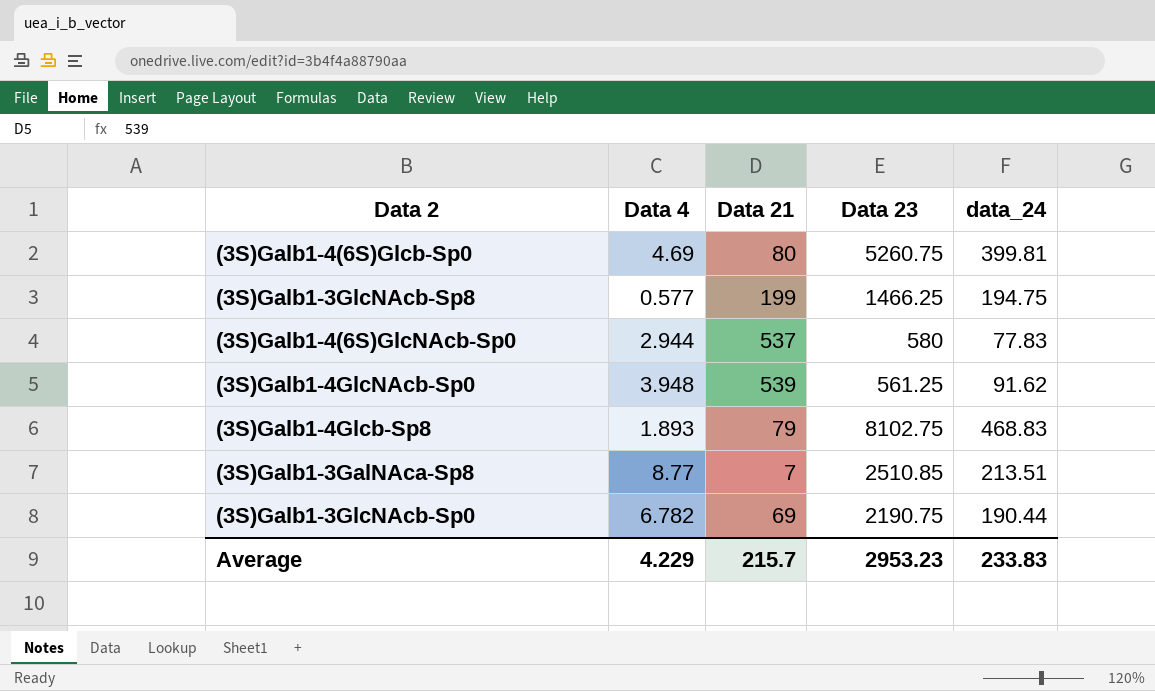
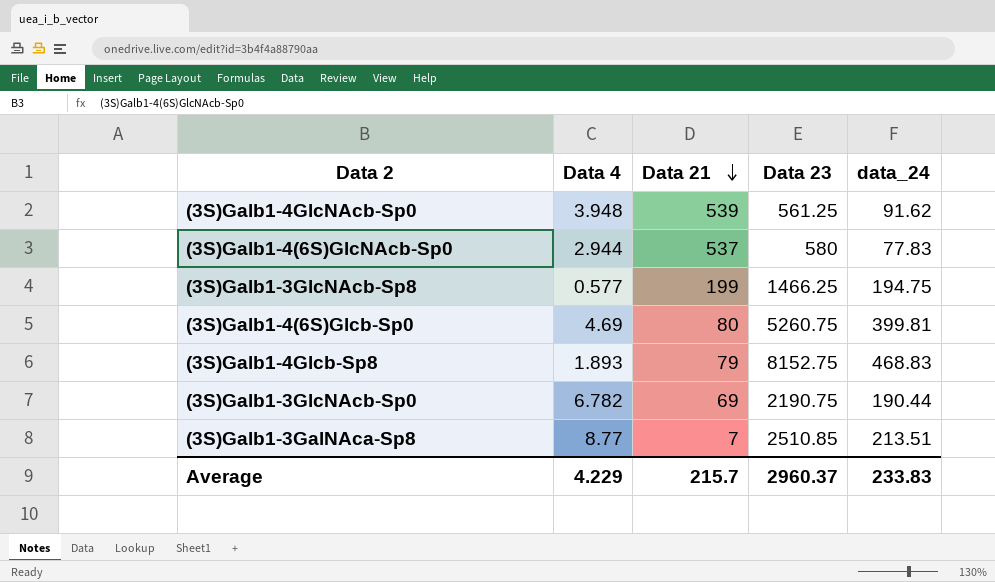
row order: none -> Data 21 descending
(3S)Galb1-4Glcb-Sp8 | Data 23: 8102.75 -> 8152.75
Average | Data 23: 2953.23 -> 2960.37

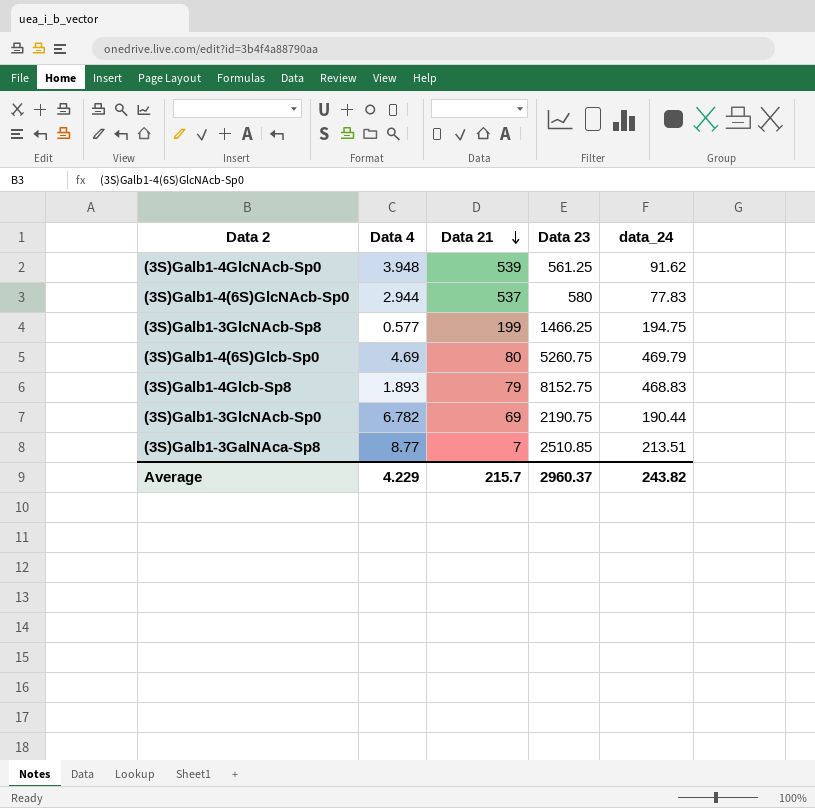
(3S)Galb1-4(6S)Glcb-Sp0 | data_24: 399.81 -> 469.79
Average | data_24: 233.83 -> 243.82

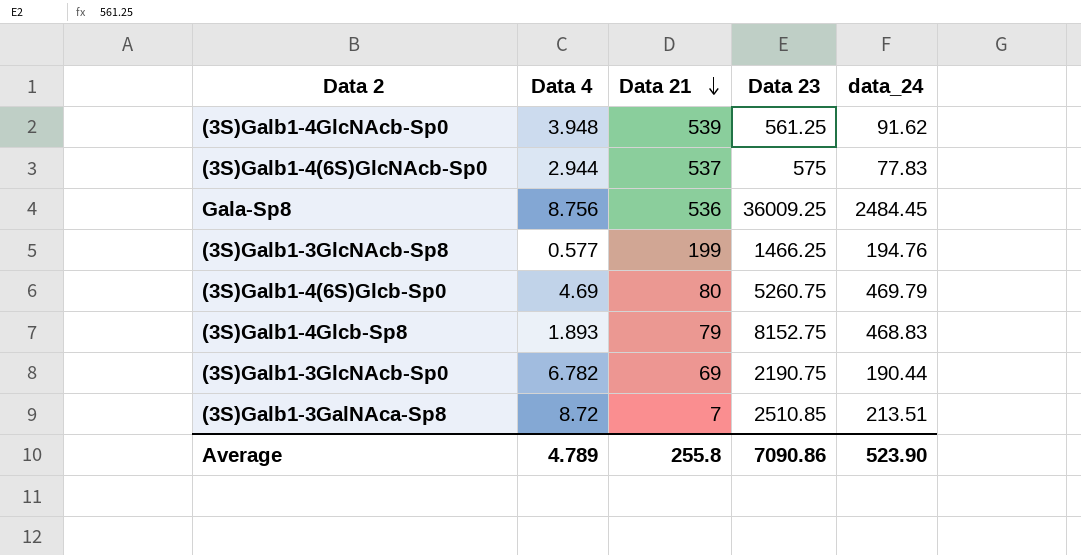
(3S)Galb1-4(6S)GlcNAcb-Sp0 | Data 23: 580 -> 575
row Gala-Sp8: none -> 8.756 | 536 | 36009.25 | 2484.45
(3S)Galb1-3GlcNAcb-Sp8 | data_24: 194.75 -> 194.76
(3S)Galb1-3GalNAca-Sp8 | Data 4: 8.77 -> 8.72
Average | Data 4: 4.229 -> 4.789
Average | Data 21: 215.7 -> 255.8
Average | Data 23: 2960.37 -> 7090.86
Average | data_24: 243.82 -> 523.90

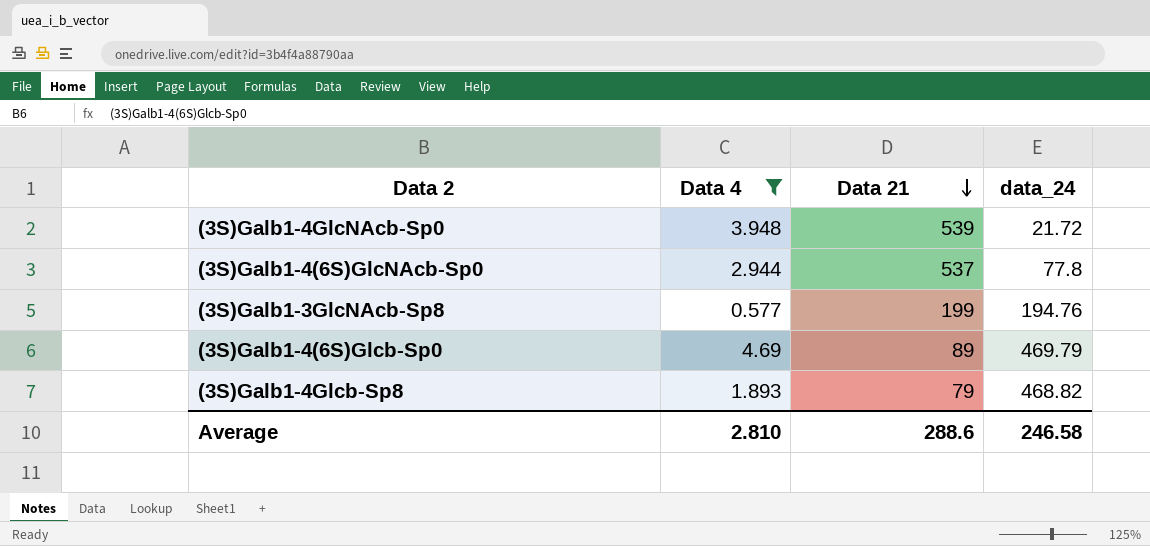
filter: none -> Data 4 <= 4.69
column Data 23 | position: 4 -> none
(3S)Galb1-4GlcNAcb-Sp0 | data_24: 91.62 -> 21.72
(3S)Galb1-4(6S)GlcNAcb-Sp0 | data_24: 77.83 -> 77.8
(3S)Galb1-4(6S)Glcb-Sp0 | Data 21: 80 -> 89
(3S)Galb1-4Glcb-Sp8 | data_24: 468.83 -> 468.82
Average | Data 4: 4.789 -> 2.810
Average | Data 21: 255.8 -> 288.6
Average | data_24: 523.90 -> 246.58

